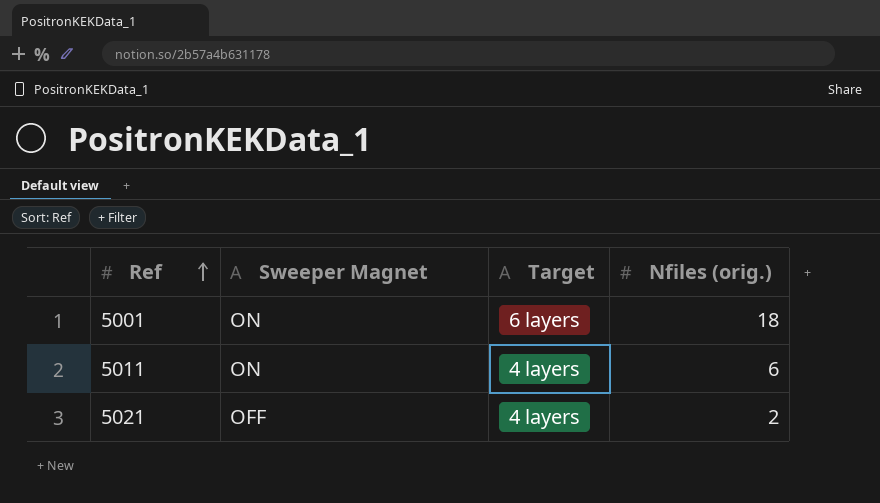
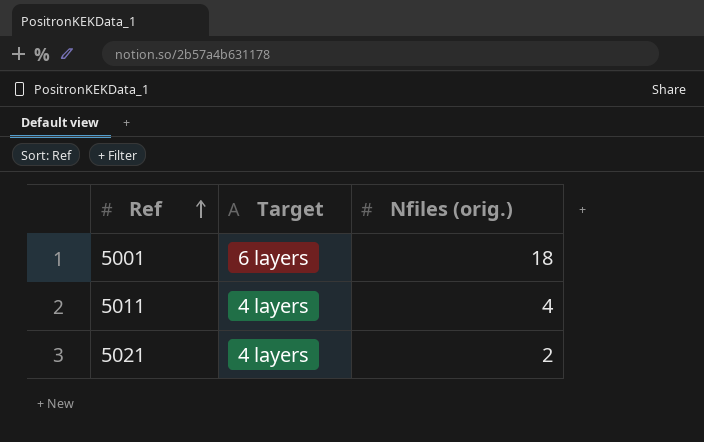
column Sweeper Magnet | position: 2 -> none
5011 | Nfiles (orig.): 6 -> 4

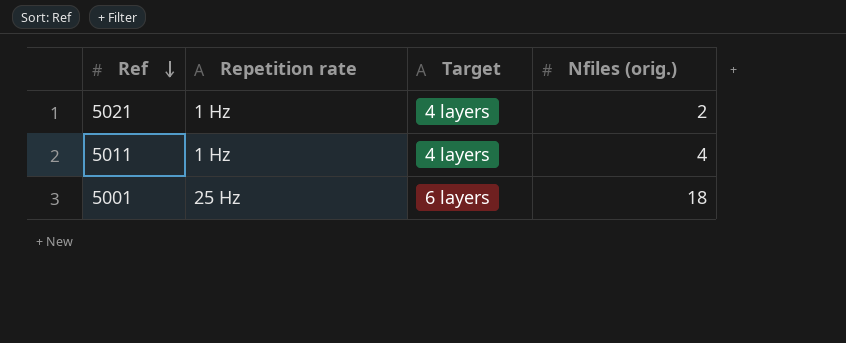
row order: Ref ascending -> Ref descending
column Repetition rate | position: none -> 2

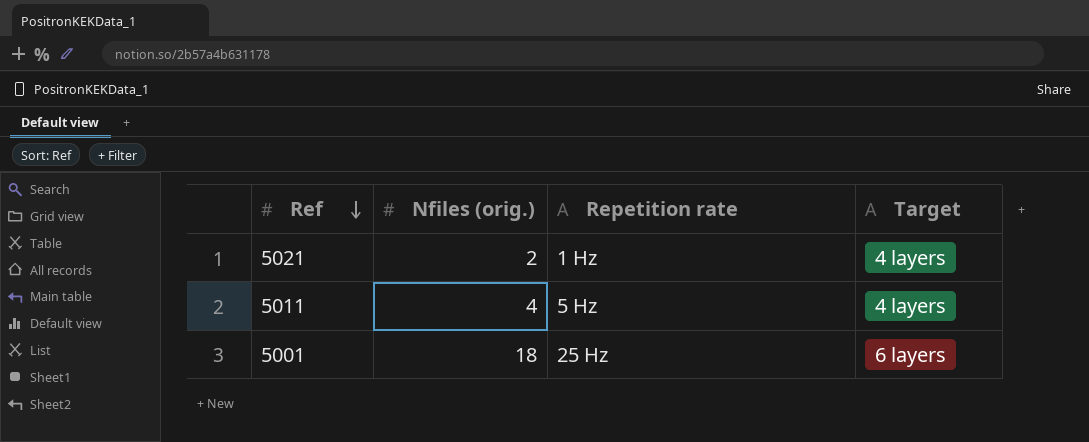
column Nfiles (orig.) | position: 4 -> 2
5011 | Repetition rate: 1 Hz -> 5 Hz

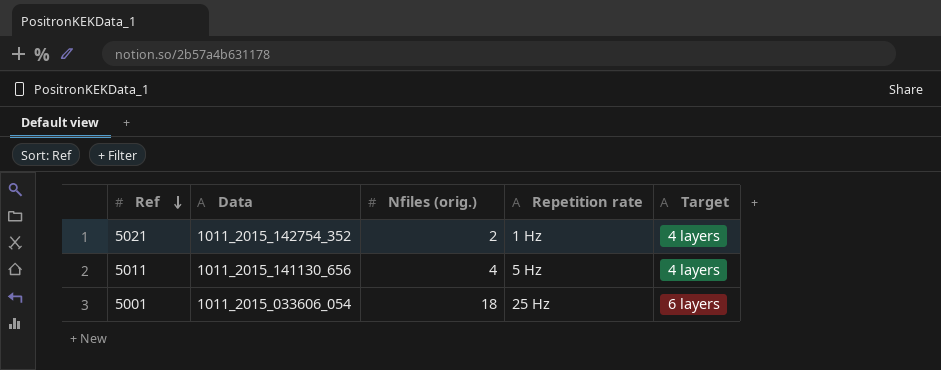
column Data | position: none -> 2

